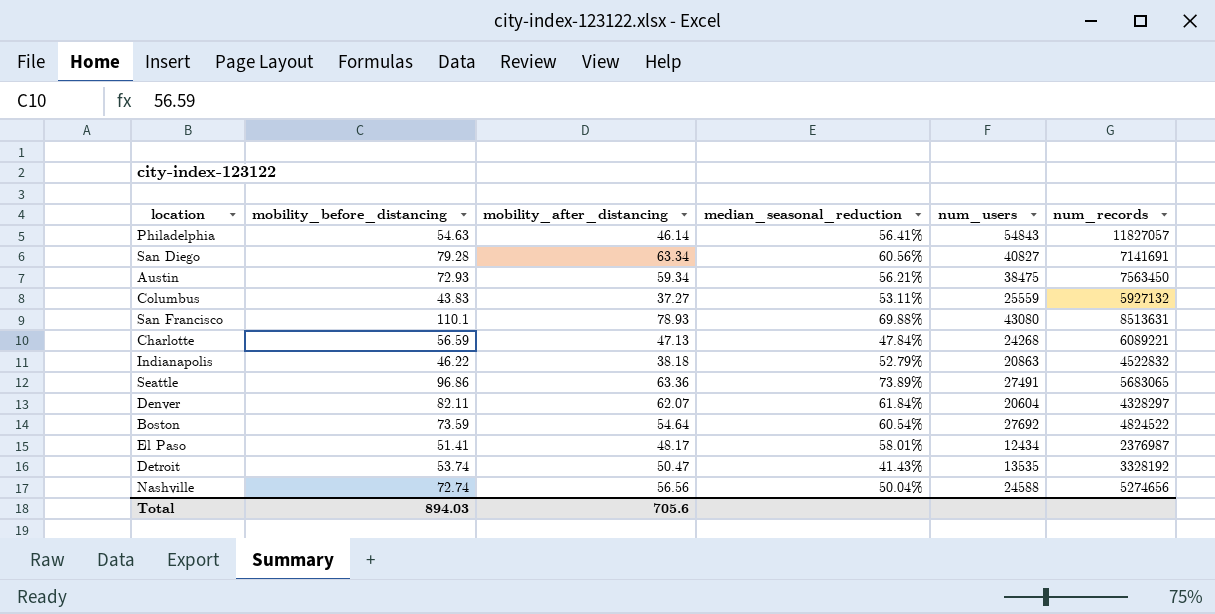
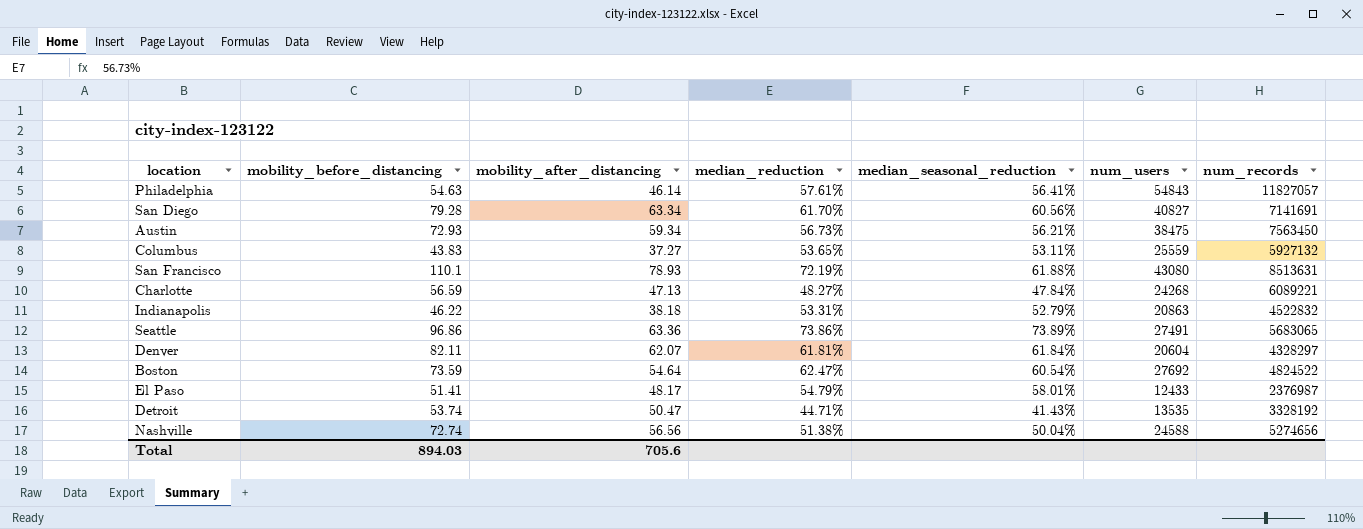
column median_reduction | position: none -> 4
San Francisco | median_seasonal_reduction: 69.88% -> 61.88%
El Paso | num_users: 12434 -> 12433

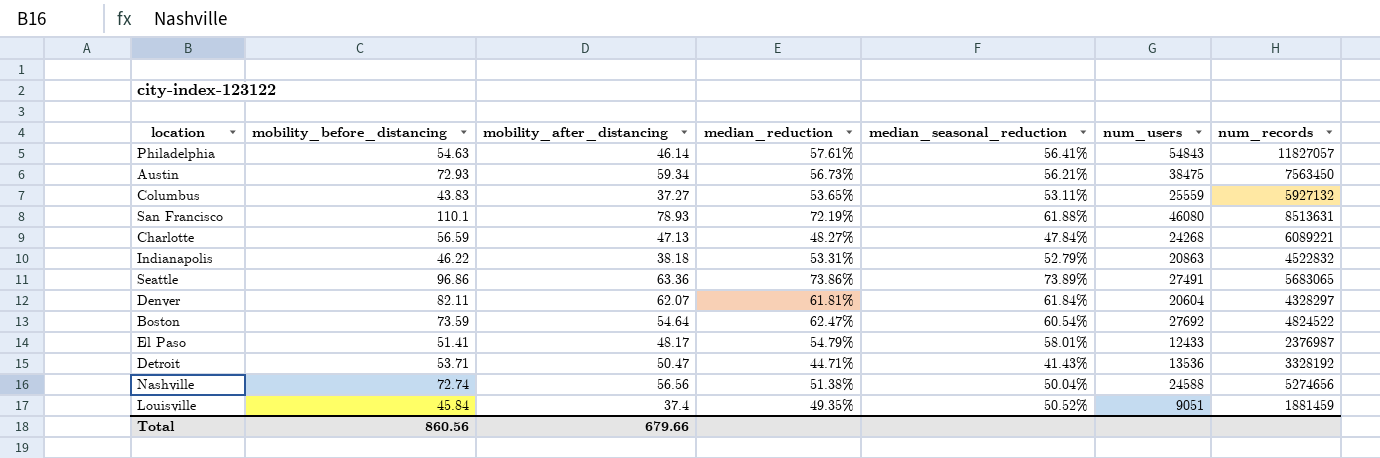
row San Diego: 79.28 | 63.34 | 61.70% | 60.56% | 40827 | 7141691 -> none
San Francisco | num_users: 43080 -> 46080
Detroit | mobility_before_distancing: 53.74 -> 53.71
Detroit | num_users: 13535 -> 13536
row Louisville: none -> 45.84 | 37.4 | 49.35% | 50.52% | 9051 | 1881459
Total | mobility_before_distancing: 894.03 -> 860.56
Total | mobility_after_distancing: 705.6 -> 679.66

